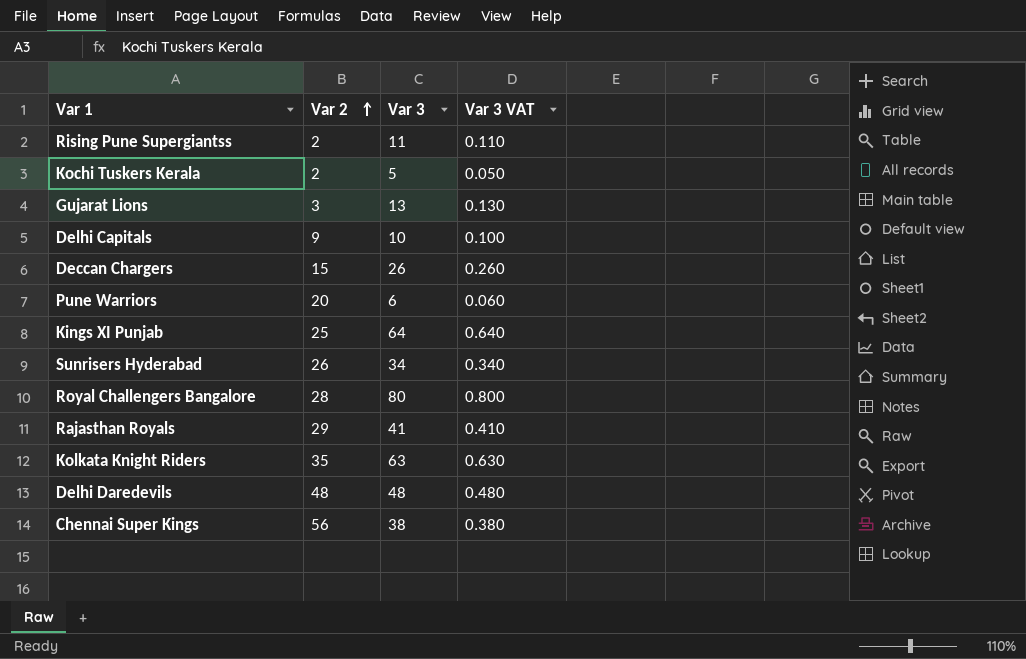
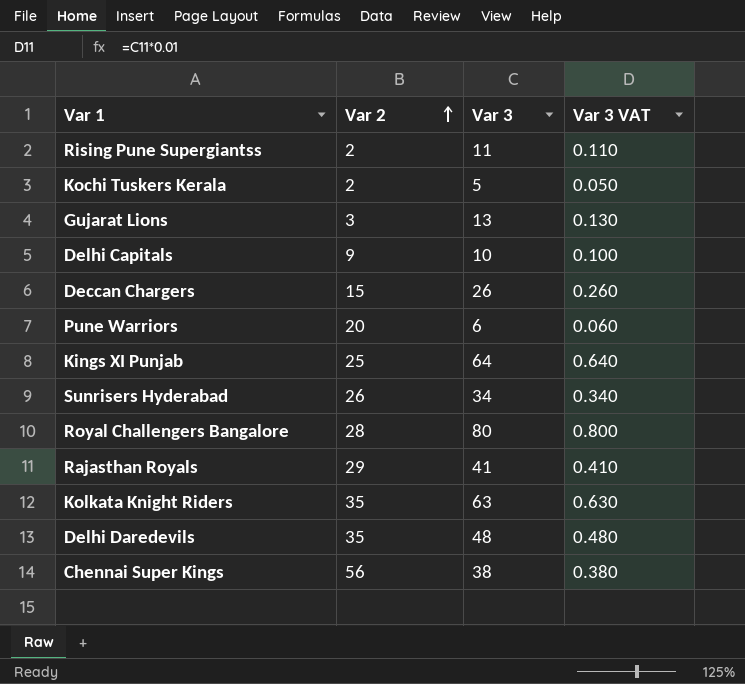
Delhi Daredevils | Var 2: 48 -> 35

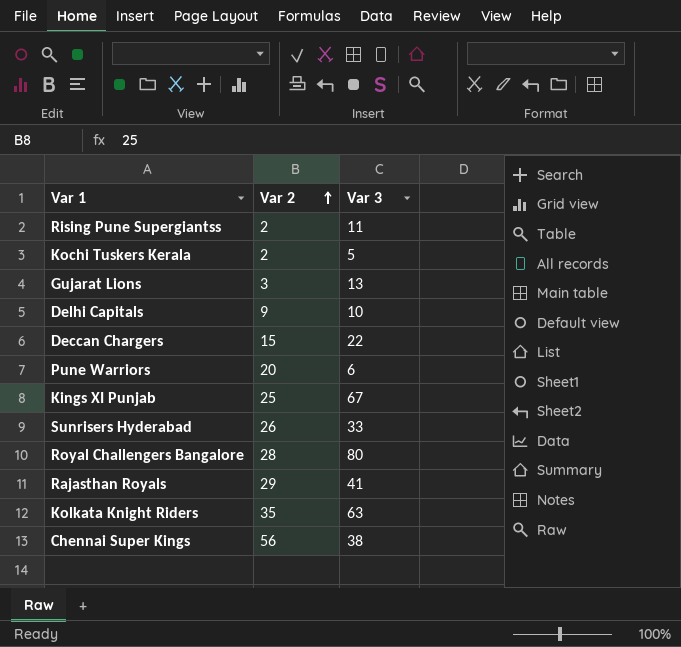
column Var 3 VAT | formula: [Var 3] * 0.01 -> none
row Delhi Daredevils: 35 | 48 | 0.480 -> none
Deccan Chargers | Var 3: 26 -> 22
Kings XI Punjab | Var 3: 64 -> 67
Sunrisers Hyderabad | Var 3: 34 -> 33

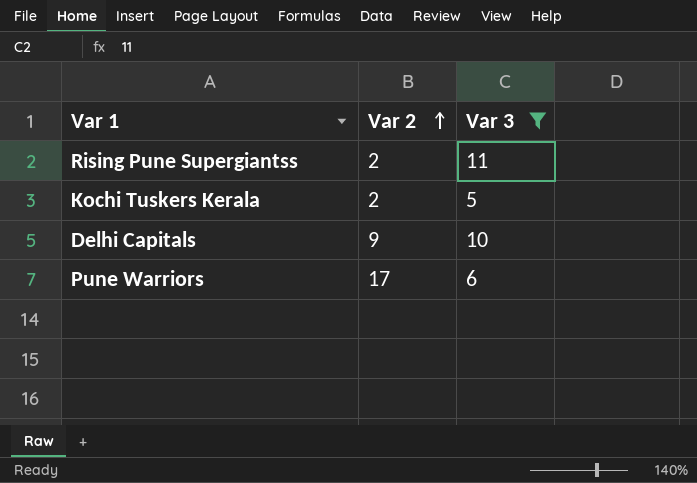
filter: none -> Var 3 <= 11
Pune Warriors | Var 2: 20 -> 17

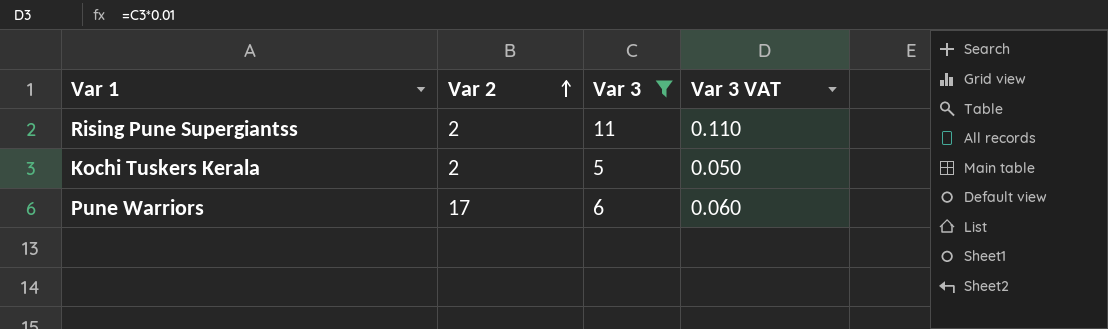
column Var 3 VAT | formula: none -> [Var 3] * 0.01
row Delhi Capitals: 9 | 10 -> none

